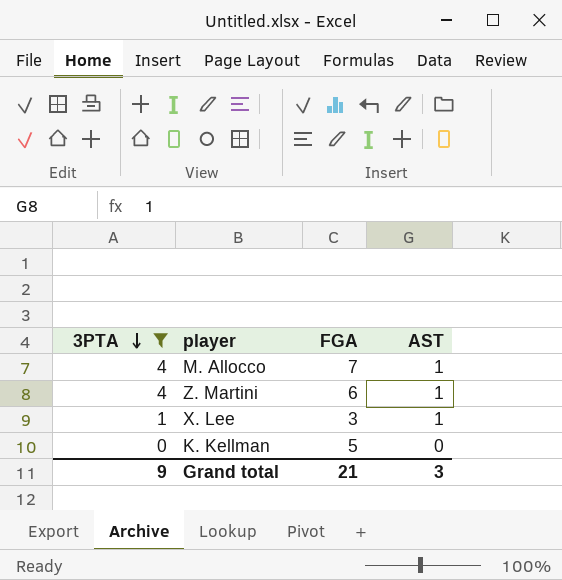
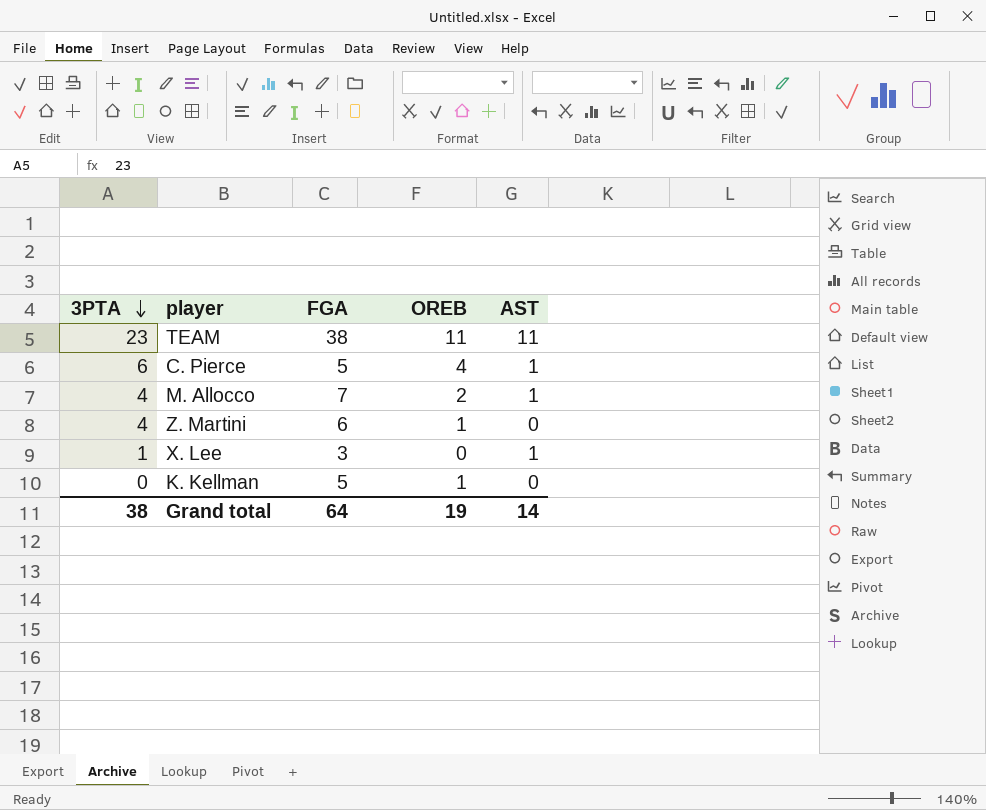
filter: 3PTA <= 4 -> none
column OREB | position: none -> 4
Z. Martini | AST: 1 -> 0
Grand total | 3PTA: 9 -> 38
Grand total | FGA: 21 -> 64
Grand total | AST: 3 -> 14

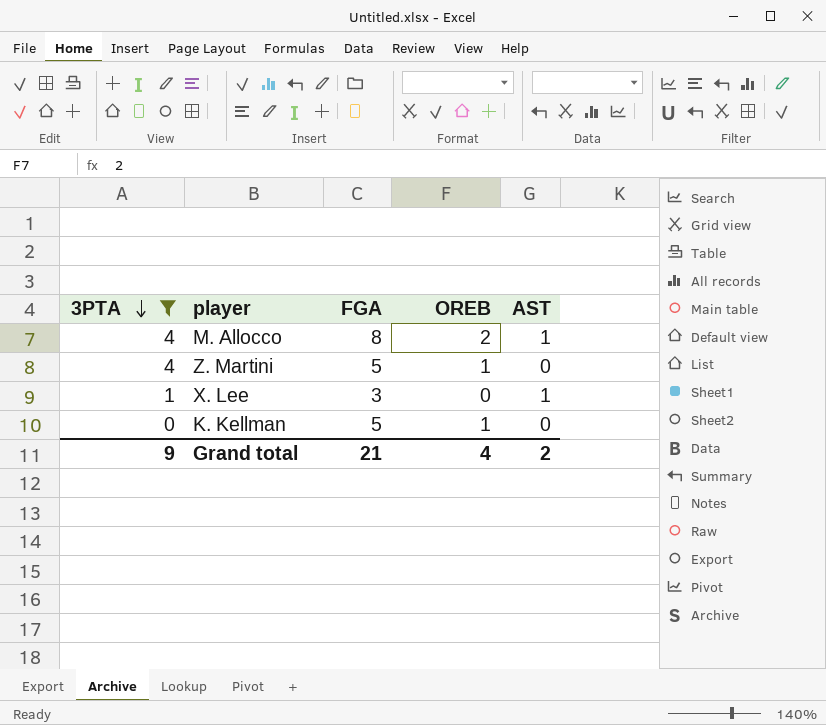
filter: none -> 3PTA <= 4
M. Allocco | FGA: 7 -> 8
Z. Martini | FGA: 6 -> 5
Grand total | 3PTA: 38 -> 9
Grand total | FGA: 64 -> 21
Grand total | OREB: 19 -> 4
Grand total | AST: 14 -> 2

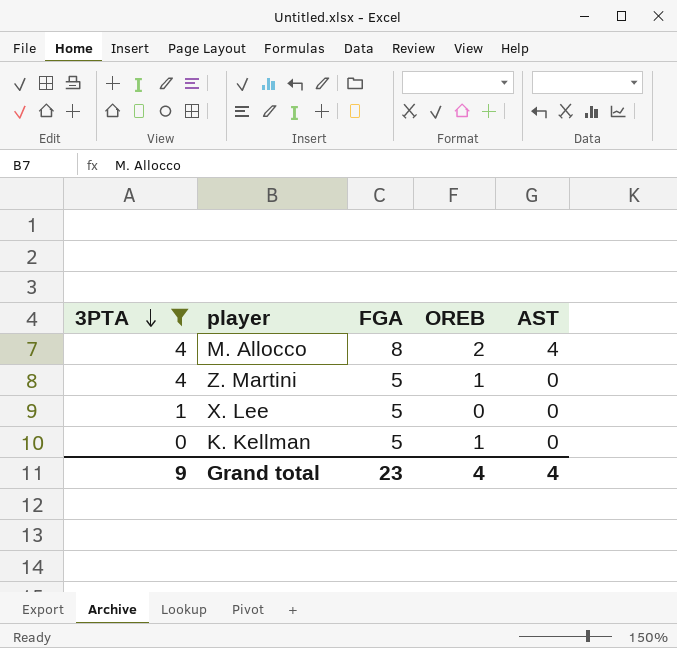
M. Allocco | AST: 1 -> 4
X. Lee | FGA: 3 -> 5
X. Lee | AST: 1 -> 0
Grand total | FGA: 21 -> 23
Grand total | AST: 2 -> 4

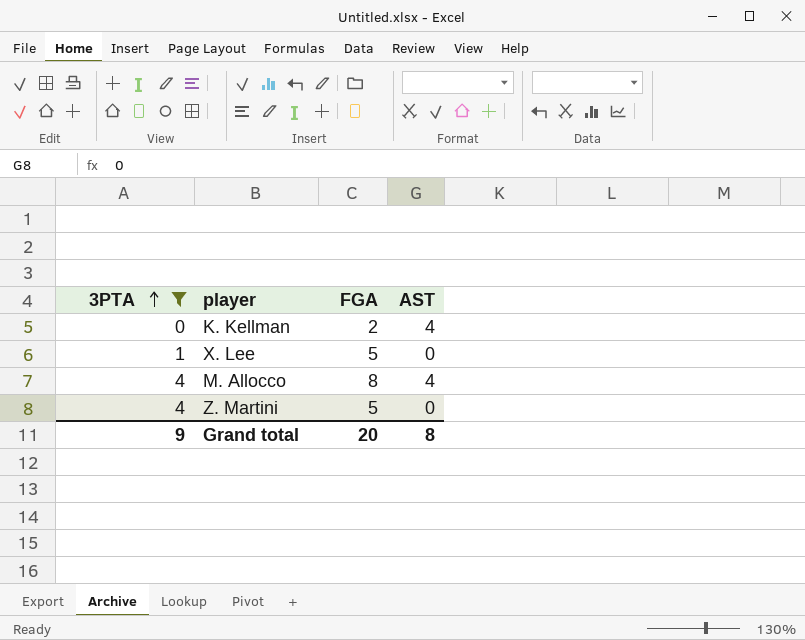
row order: 3PTA descending -> 3PTA ascending
column OREB | position: 4 -> none
K. Kellman | FGA: 5 -> 2
K. Kellman | AST: 0 -> 4
Grand total | FGA: 23 -> 20
Grand total | AST: 4 -> 8

